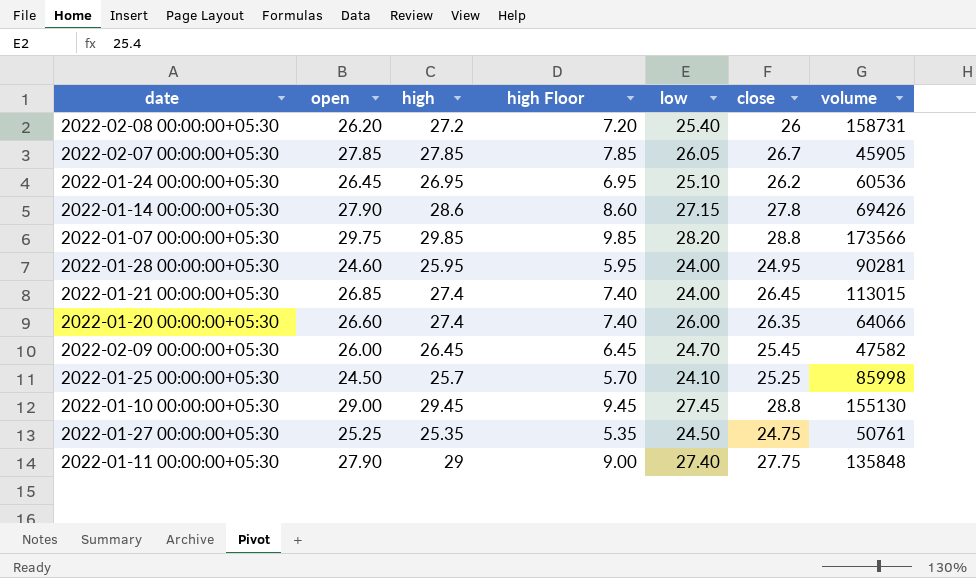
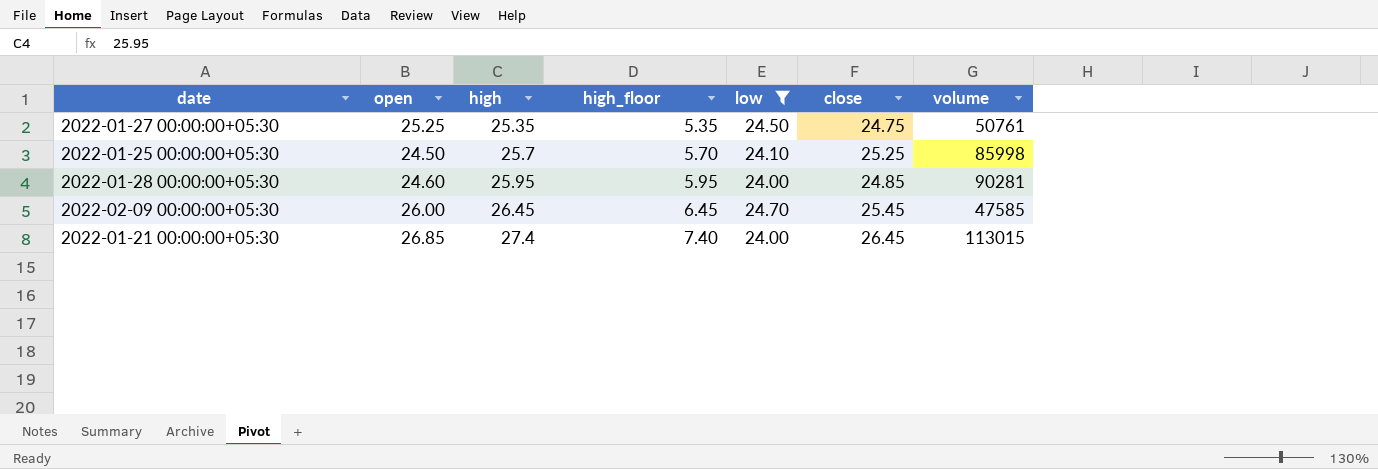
filter: none -> low <= 24.70
row order: none -> high ascending
column name: high Floor -> high_floor
2022-01-28 00:00:00+05:30 | close: 24.95 -> 24.85
2022-02-09 00:00:00+05:30 | volume: 47582 -> 47585

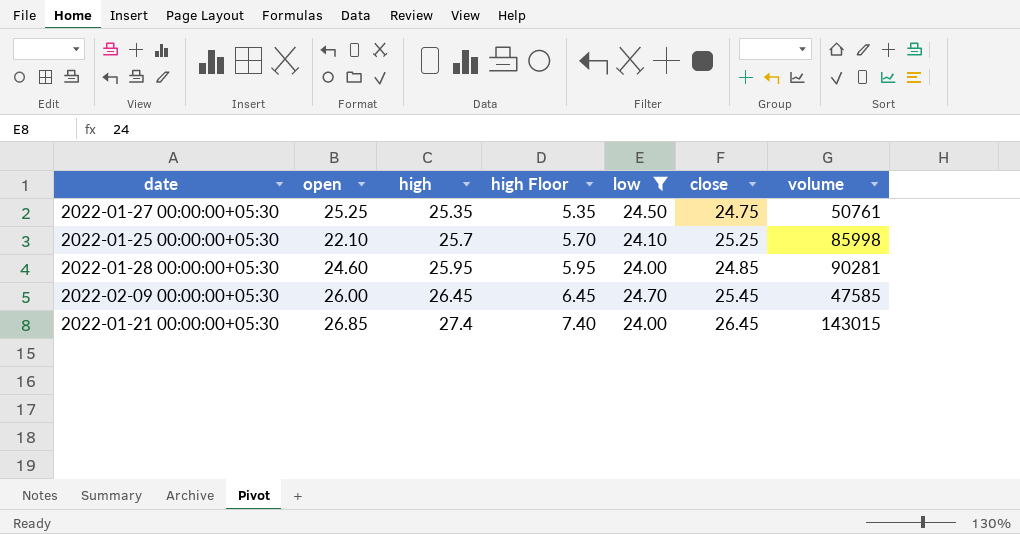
column name: high_floor -> high Floor
2022-01-25 00:00:00+05:30 | open: 24.50 -> 22.10
2022-01-21 00:00:00+05:30 | volume: 113015 -> 143015

